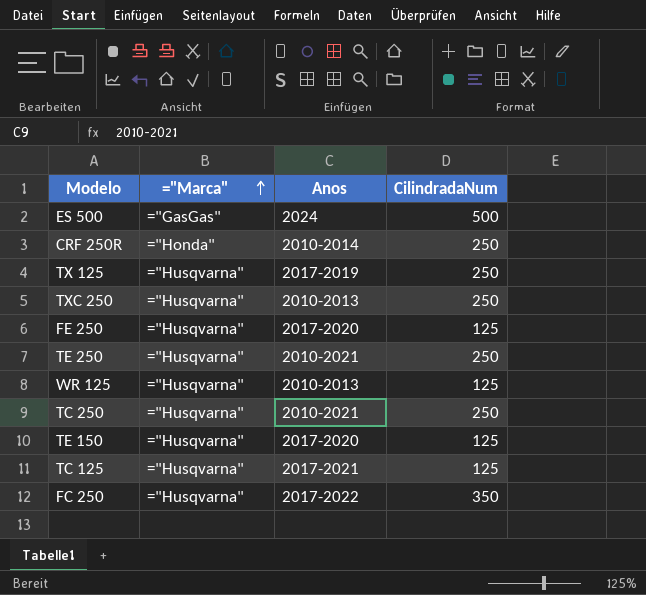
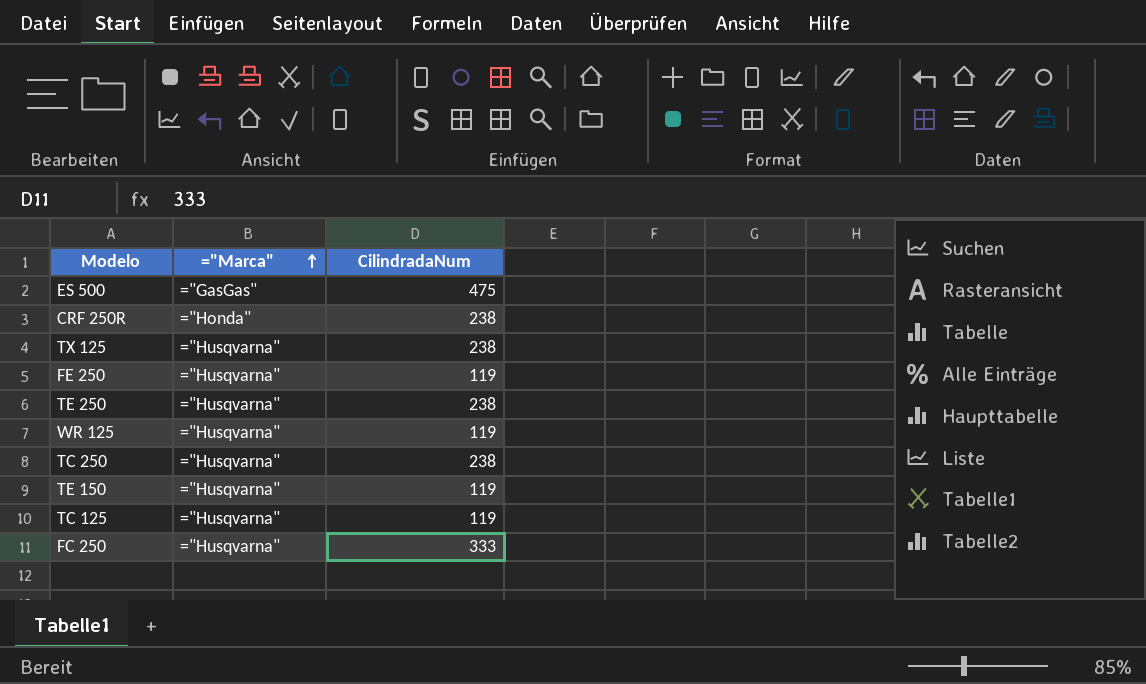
column Anos | position: 3 -> none
row TXC 250: ="Husqvarna" | 2010-2013 | 250 -> none
ES 500 | CilindradaNum: 500 -> 475
CRF 250R | CilindradaNum: 250 -> 238
TX 125 | CilindradaNum: 250 -> 238
FE 250 | CilindradaNum: 125 -> 119
TE 250 | CilindradaNum: 250 -> 238
WR 125 | CilindradaNum: 125 -> 119
TC 250 | CilindradaNum: 250 -> 238
TE 150 | CilindradaNum: 125 -> 119
TC 125 | CilindradaNum: 125 -> 119
FC 250 | CilindradaNum: 350 -> 333

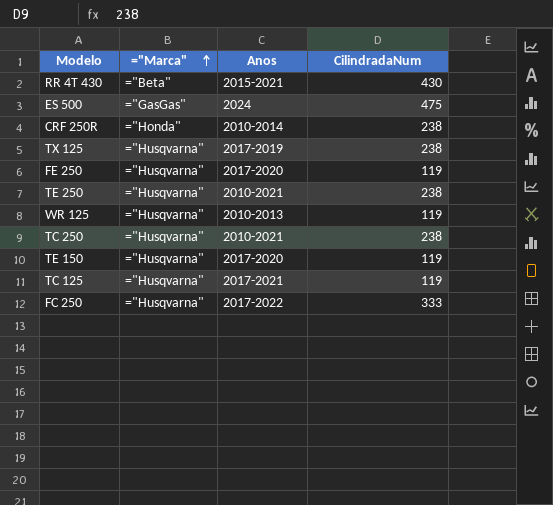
column Anos | position: none -> 3
row RR 4T 430: none -> ="Beta" | 2015-2021 | 430

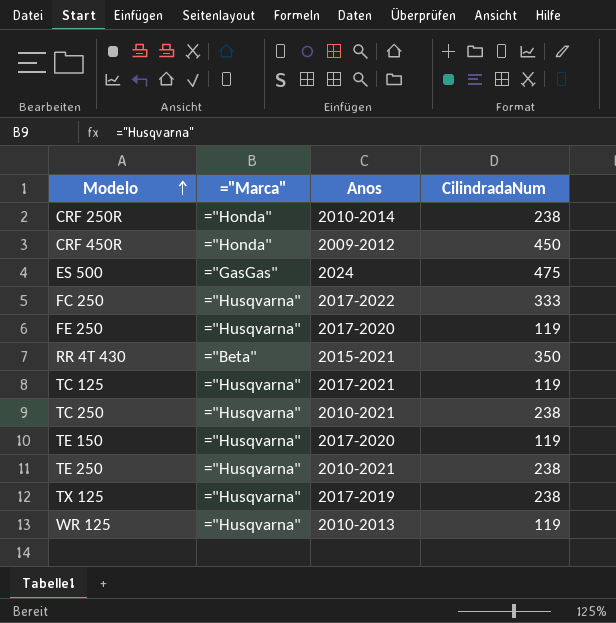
row order: ="Marca" ascending -> Modelo ascending
row CRF 450R: none -> ="Honda" | 2009-2012 | 450
RR 4T 430 | CilindradaNum: 430 -> 350

